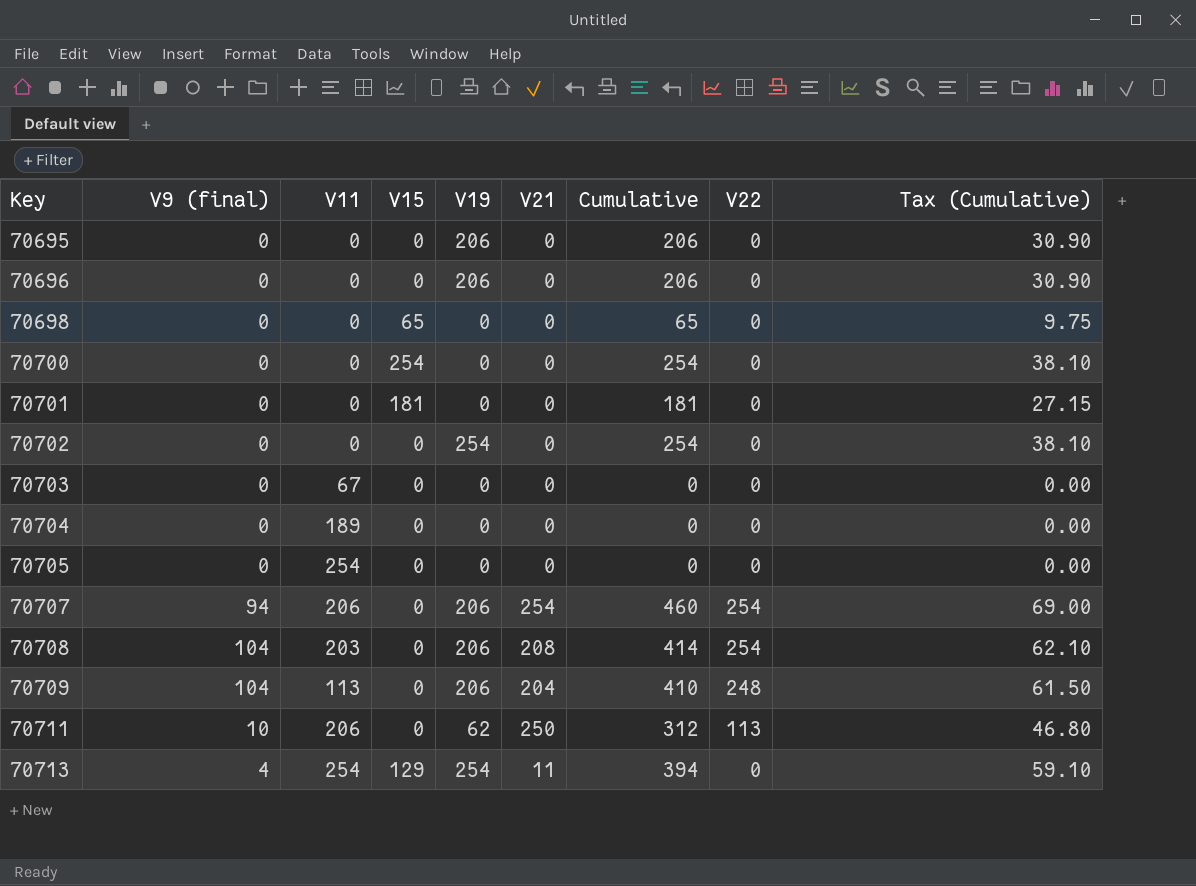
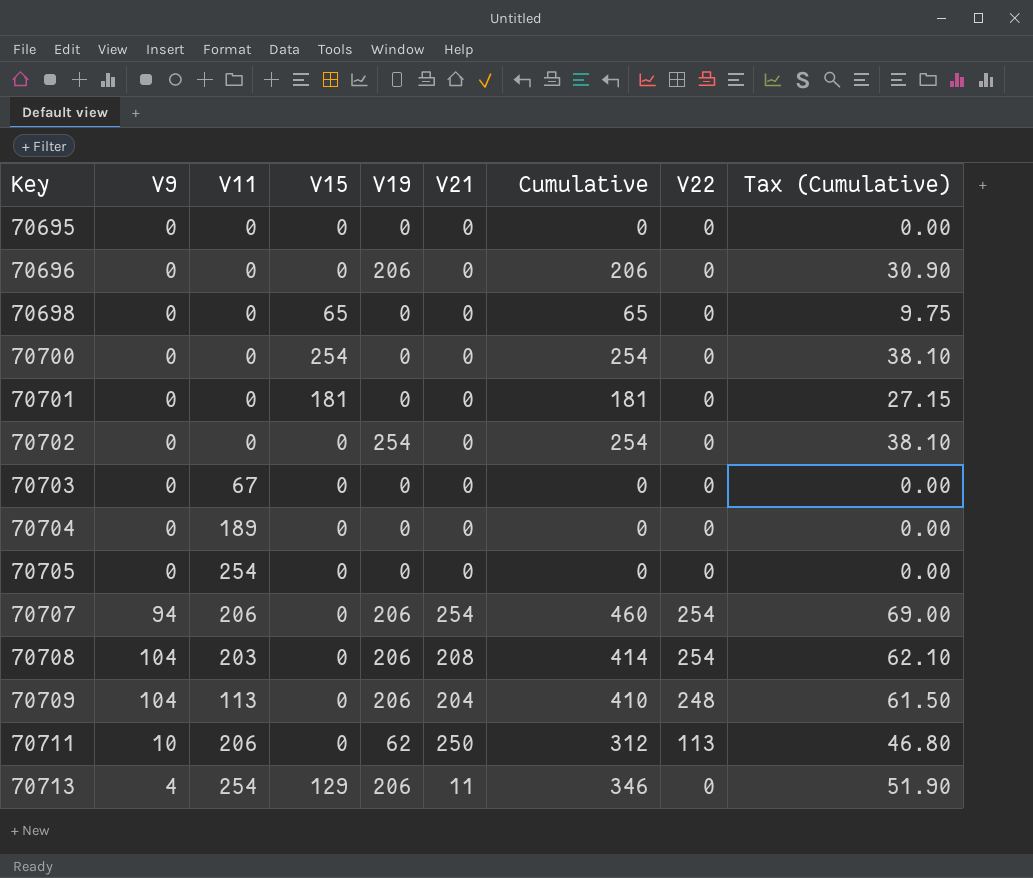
column name: V9 (final) -> V9
70695 | V19: 206 -> 0
70695 | Cumulative: 206 -> 0
70695 | Tax (Cumulative): 30.90 -> 0.00
70713 | V19: 254 -> 206
70713 | Cumulative: 394 -> 346
70713 | Tax (Cumulative): 59.10 -> 51.90

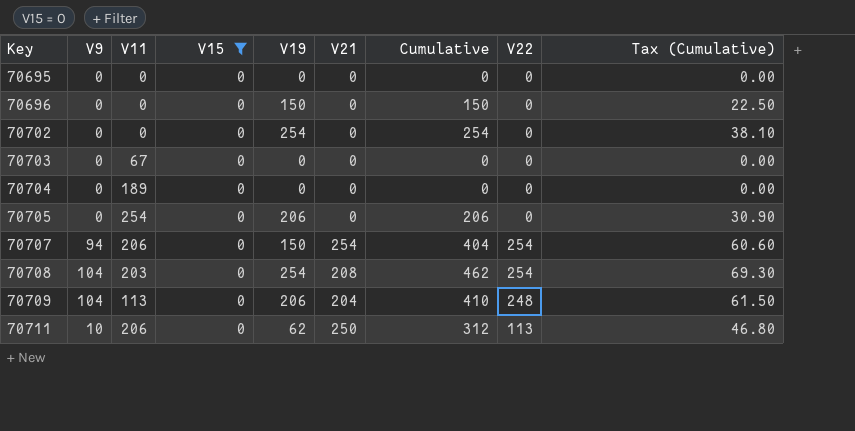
filter: none -> V15 = 0
70696 | V19: 206 -> 150
70696 | Cumulative: 206 -> 150
70696 | Tax (Cumulative): 30.90 -> 22.50
70705 | V19: 0 -> 206
70705 | Cumulative: 0 -> 206
70705 | Tax (Cumulative): 0.00 -> 30.90
70707 | V19: 206 -> 150
70707 | Cumulative: 460 -> 404
70707 | Tax (Cumulative): 69.00 -> 60.60
70708 | V19: 206 -> 254
70708 | Cumulative: 414 -> 462
70708 | Tax (Cumulative): 62.10 -> 69.30

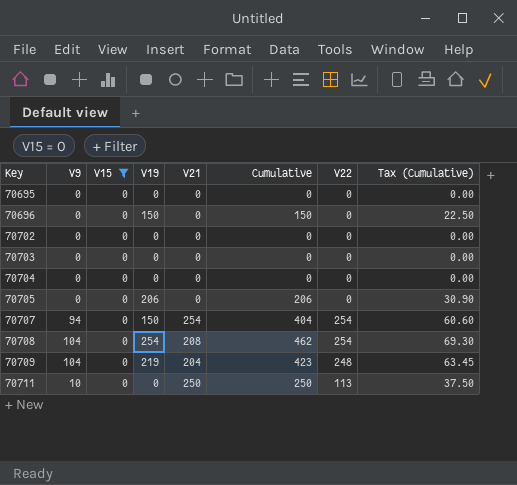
column V11 | position: 3 -> none
70702 | V19: 254 -> 0
70702 | Cumulative: 254 -> 0
70702 | Tax (Cumulative): 38.10 -> 0.00
70709 | V19: 206 -> 219
70709 | Cumulative: 410 -> 423
70709 | Tax (Cumulative): 61.50 -> 63.45
70711 | V19: 62 -> 0
70711 | Cumulative: 312 -> 250
70711 | Tax (Cumulative): 46.80 -> 37.50

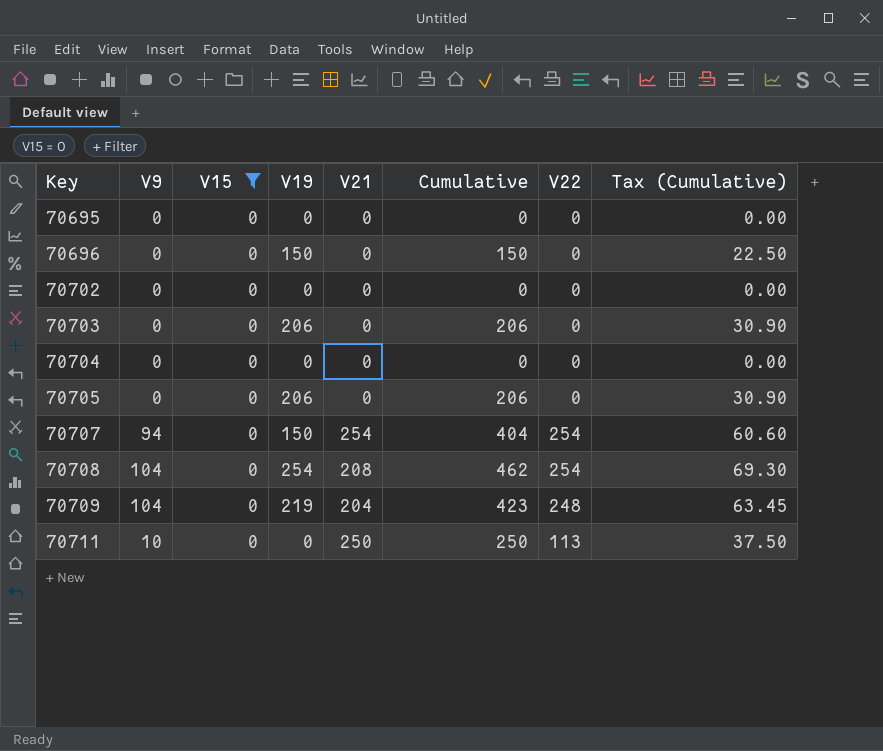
70703 | V19: 0 -> 206
70703 | Cumulative: 0 -> 206
70703 | Tax (Cumulative): 0.00 -> 30.90

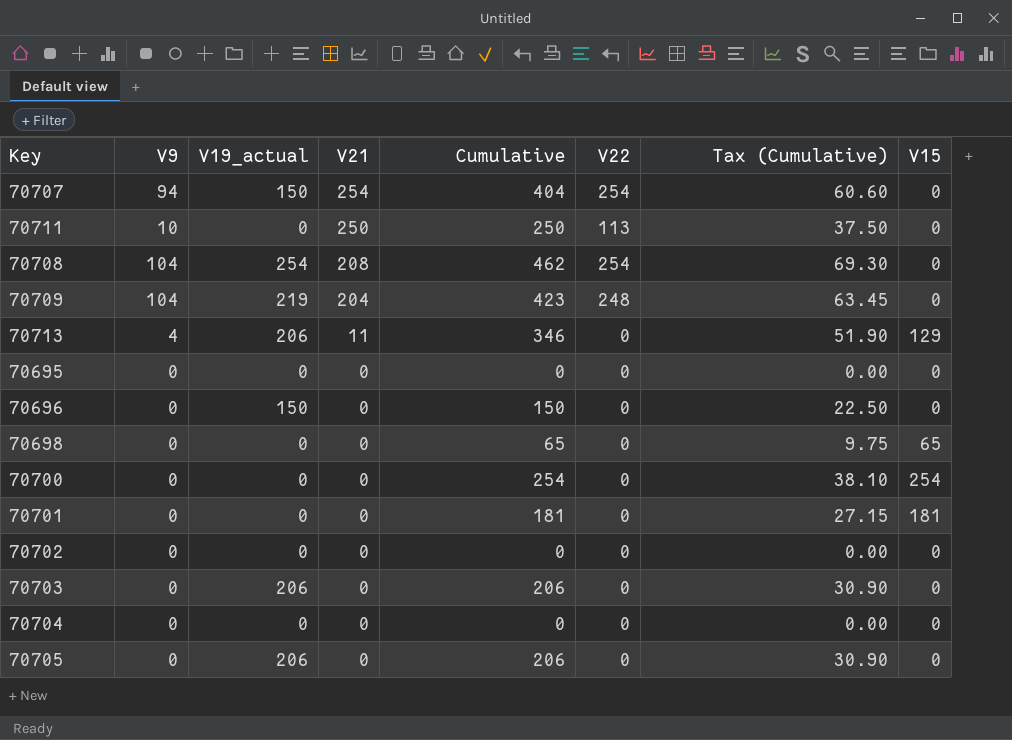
filter: V15 = 0 -> none
row order: Key ascending -> V21 descending
column name: V19 -> V19_actual
column V15 | position: 3 -> 8

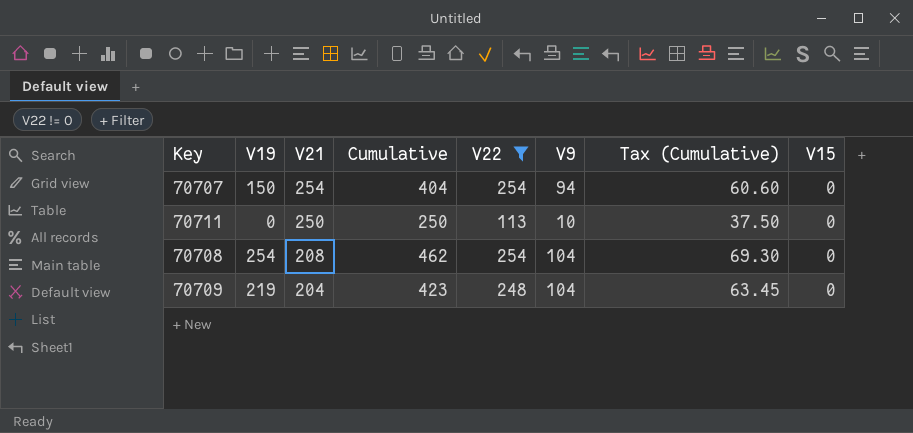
filter: none -> V22 != 0
column name: V19_actual -> V19
column V9 | position: 2 -> 6

